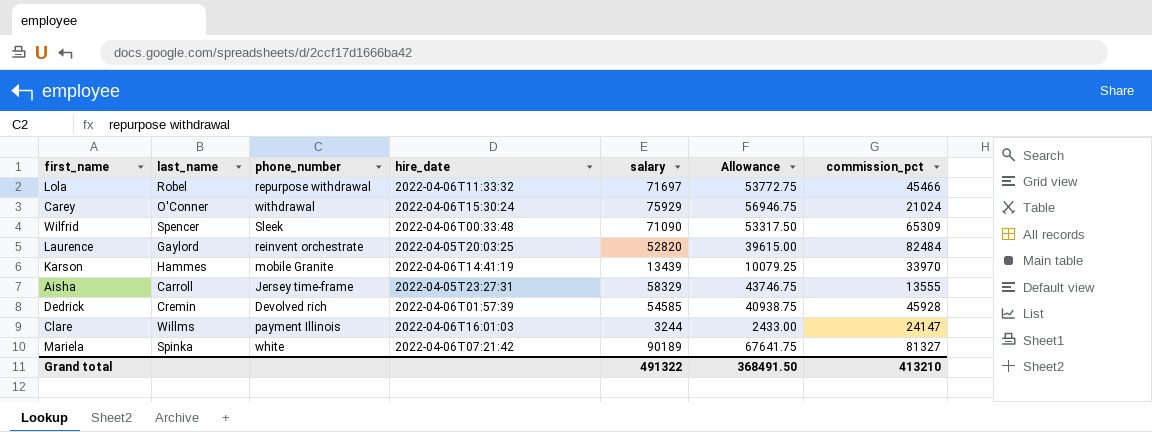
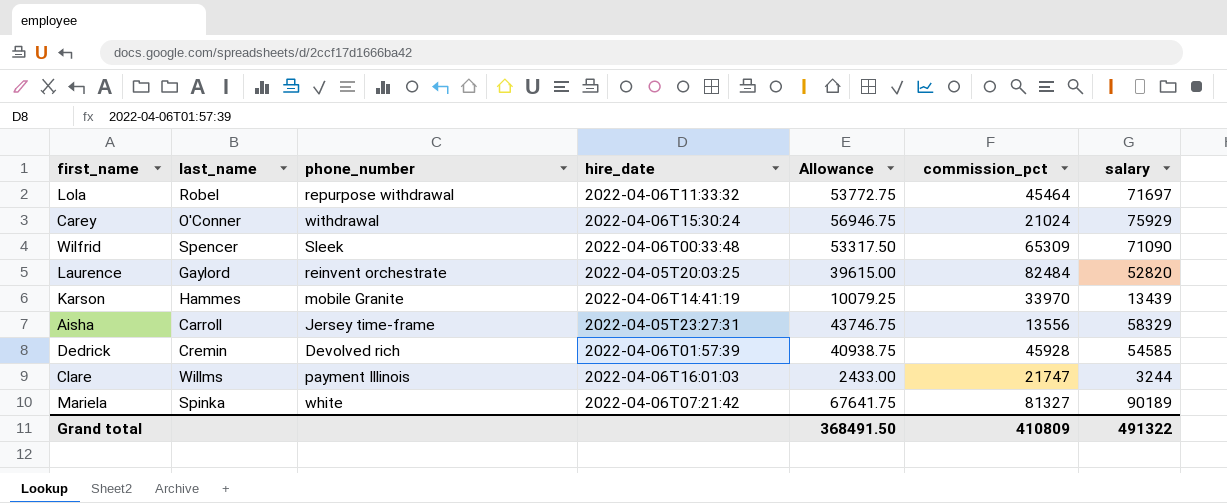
column salary | position: 5 -> 7
Lola | commission_pct: 45466 -> 45464
Aisha | commission_pct: 13555 -> 13556
Clare | commission_pct: 24147 -> 21747
Grand total | commission_pct: 413210 -> 410809

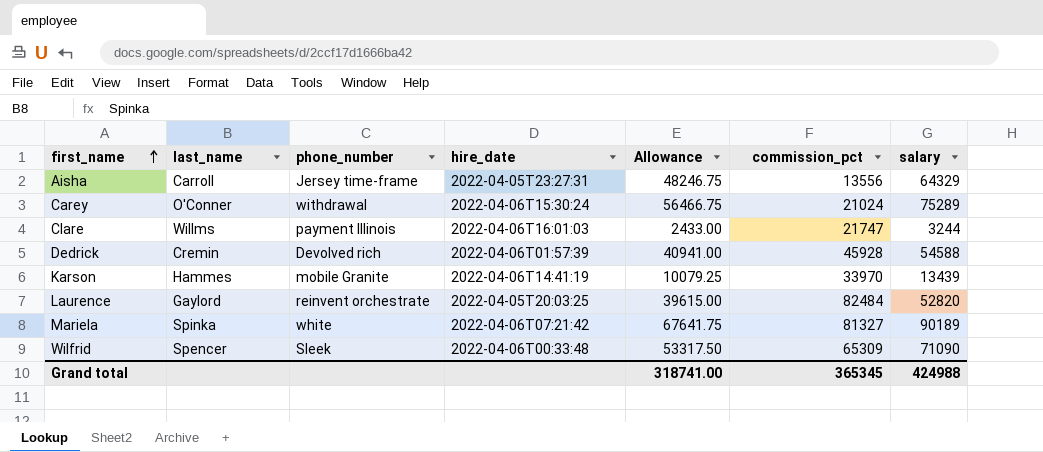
row order: none -> first_name ascending
row Lola: Robel | repurpose withdrawal | 2022-04-06T11:33:32 | 53772.75 | 45464 | 71697 -> none
Aisha | Allowance: 43746.75 -> 48246.75
Aisha | salary: 58329 -> 64329
Carey | Allowance: 56946.75 -> 56466.75
Carey | salary: 75929 -> 75289
Dedrick | Allowance: 40938.75 -> 40941.00
Dedrick | salary: 54585 -> 54588
Grand total | Allowance: 368491.50 -> 318741.00
Grand total | commission_pct: 410809 -> 365345
Grand total | salary: 491322 -> 424988

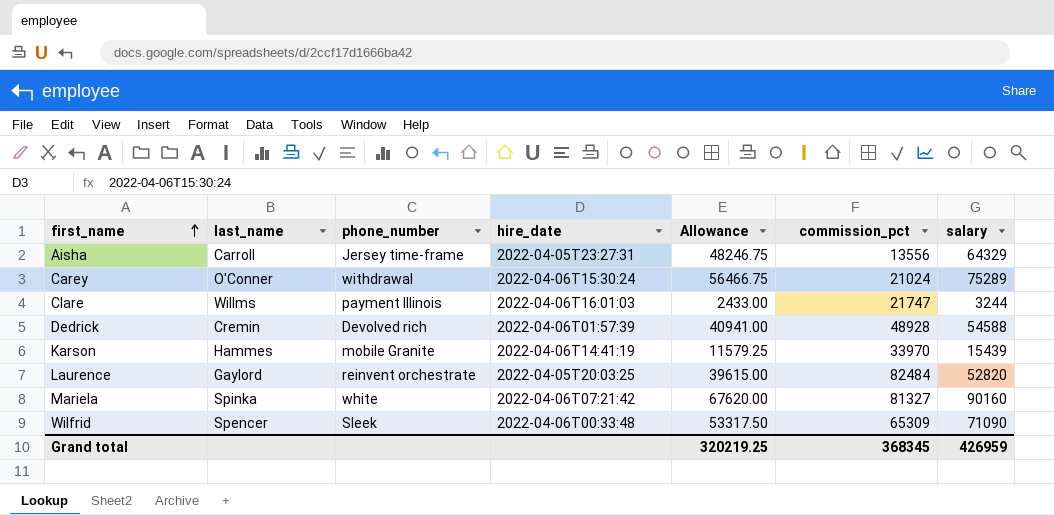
Dedrick | commission_pct: 45928 -> 48928
Karson | Allowance: 10079.25 -> 11579.25
Karson | salary: 13439 -> 15439
Mariela | Allowance: 67641.75 -> 67620.00
Mariela | salary: 90189 -> 90160
Grand total | Allowance: 318741.00 -> 320219.25
Grand total | commission_pct: 365345 -> 368345
Grand total | salary: 424988 -> 426959

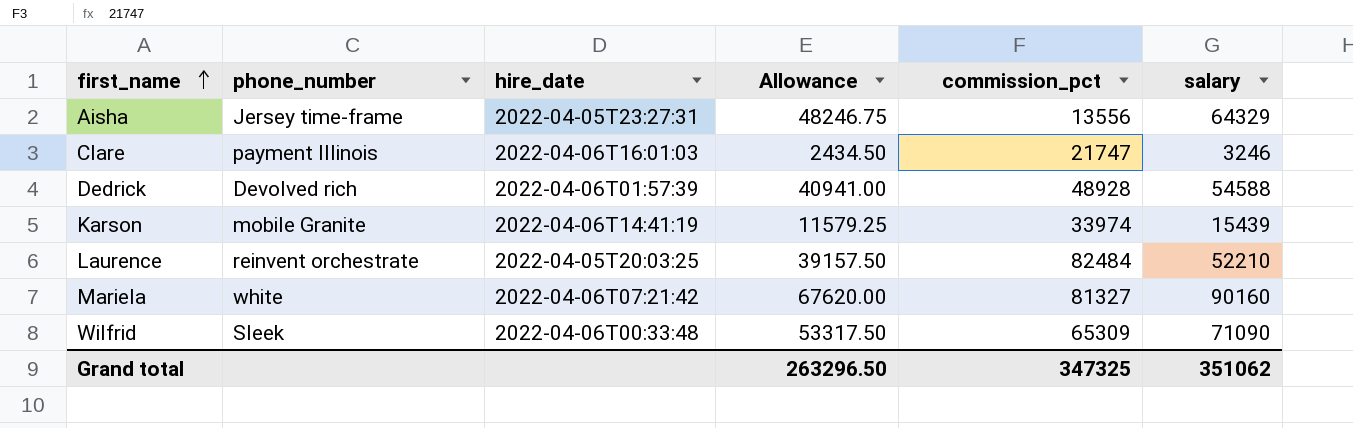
column last_name | position: 2 -> none
row Carey: O'Conner | withdrawal | 2022-04-06T15:30:24 | 56466.75 | 21024 | 75289 -> none
Clare | Allowance: 2433.00 -> 2434.50
Clare | salary: 3244 -> 3246
Karson | commission_pct: 33970 -> 33974
Laurence | Allowance: 39615.00 -> 39157.50
Laurence | salary: 52820 -> 52210
Grand total | Allowance: 320219.25 -> 263296.50
Grand total | commission_pct: 368345 -> 347325
Grand total | salary: 426959 -> 351062

